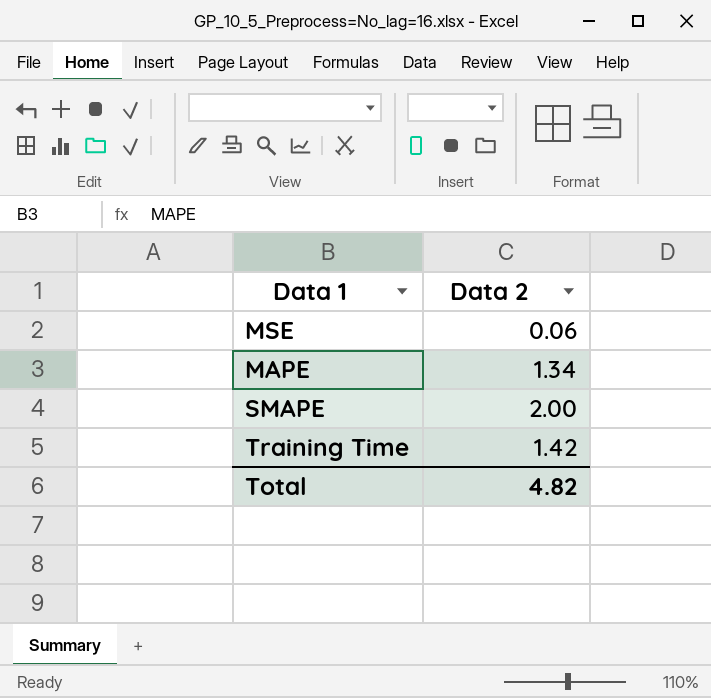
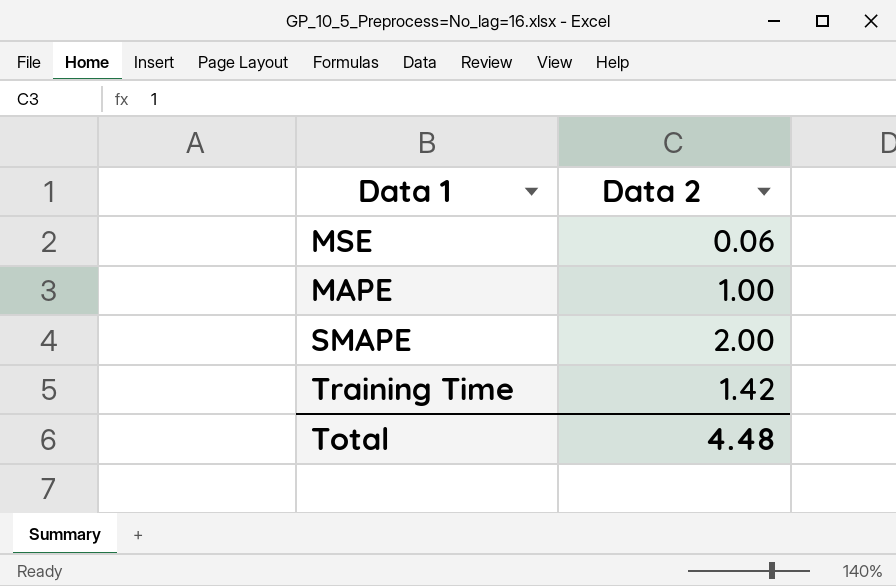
MAPE | Data 2: 1.34 -> 1.00
Total | Data 2: 4.82 -> 4.48

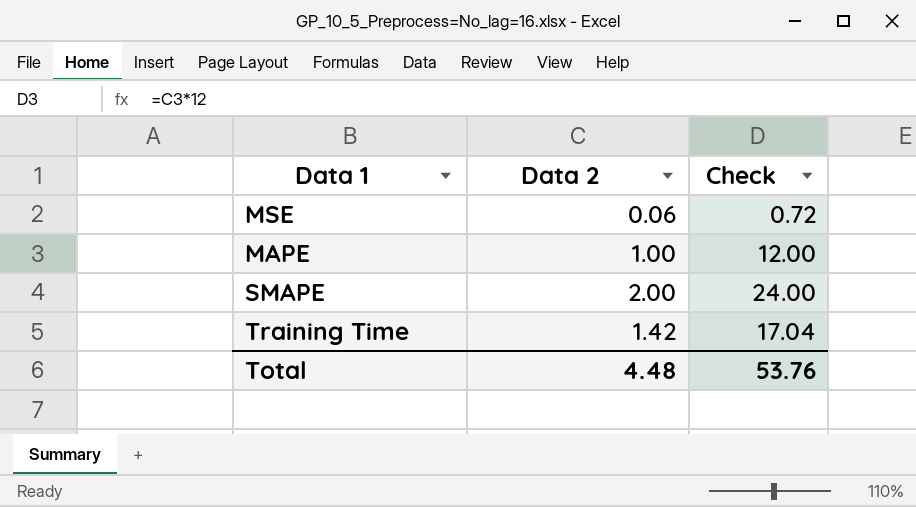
column Check | formula: none -> [Data 2] * 12

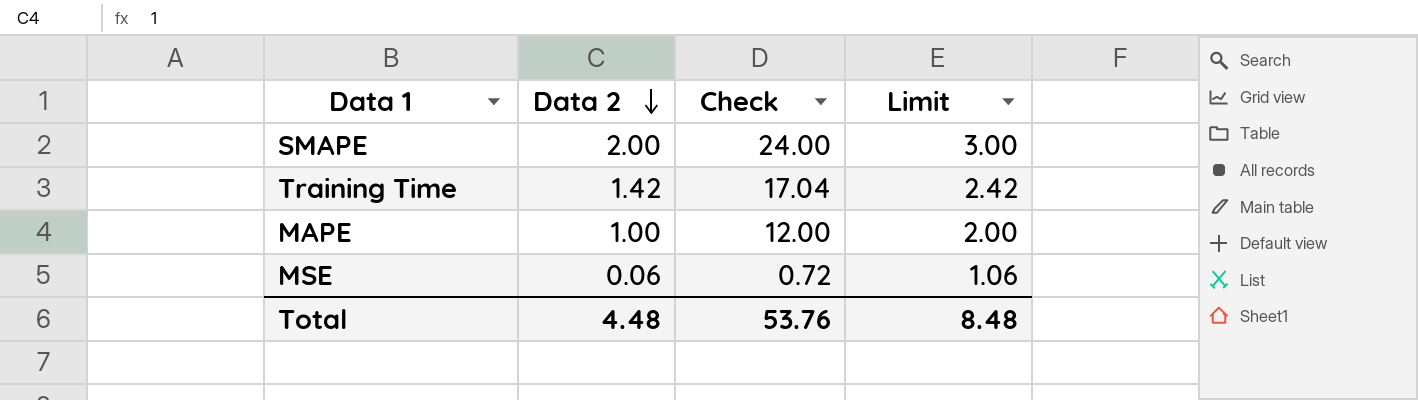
row order: none -> Data 2 descending
column Limit | formula: none -> [Data 2] + 1

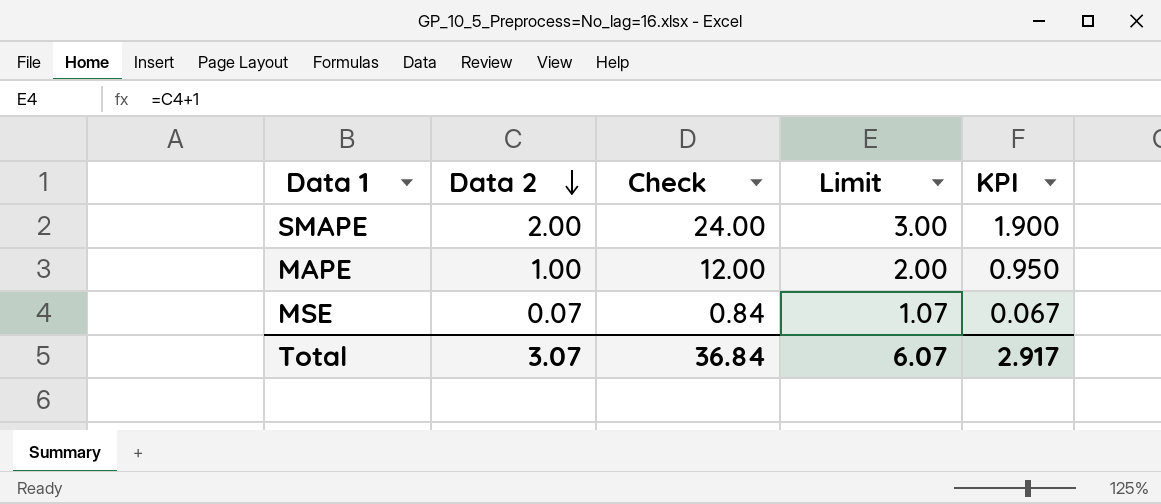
column KPI | formula: none -> [Data 2] * 0.95
row Training Time: 1.42 | 17.04 | 2.42 -> none
MSE | Data 2: 0.06 -> 0.07
MSE | Check: 0.72 -> 0.84
MSE | Limit: 1.06 -> 1.07
Total | Data 2: 4.48 -> 3.07
Total | Check: 53.76 -> 36.84
Total | Limit: 8.48 -> 6.07

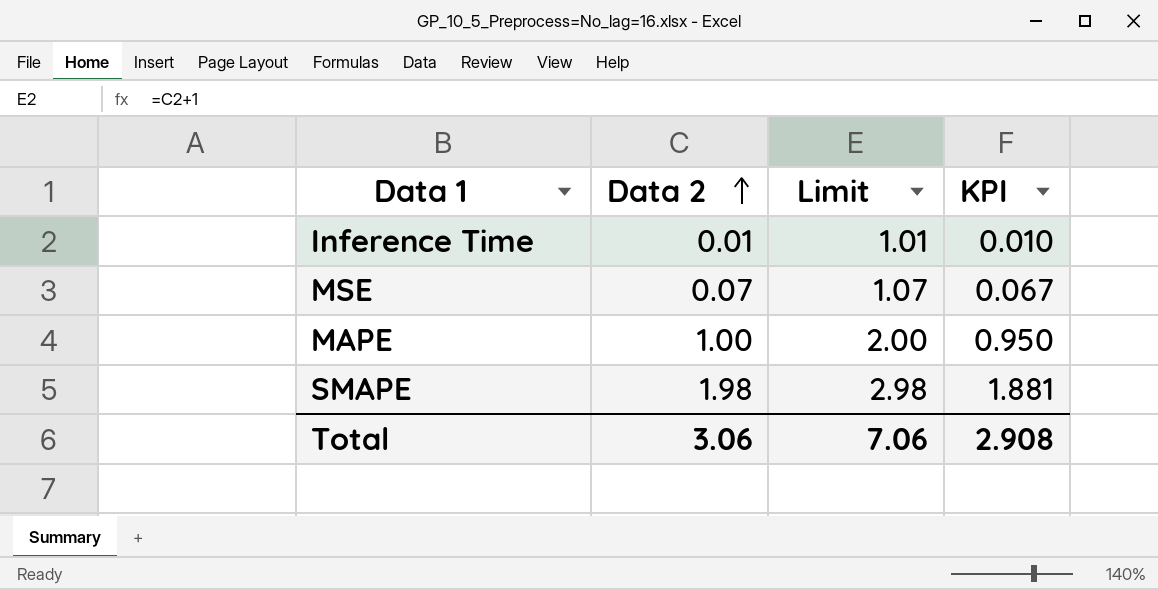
row order: Data 2 descending -> Data 2 ascending
column Check | formula: [Data 2] * 12 -> none
row Inference Time: none -> 0.01 | 1.01 | 0.010
SMAPE | Data 2: 2.00 -> 1.98
SMAPE | Limit: 3.00 -> 2.98
SMAPE | KPI: 1.900 -> 1.881
Total | Data 2: 3.07 -> 3.06
Total | Limit: 6.07 -> 7.06
Total | KPI: 2.917 -> 2.908

